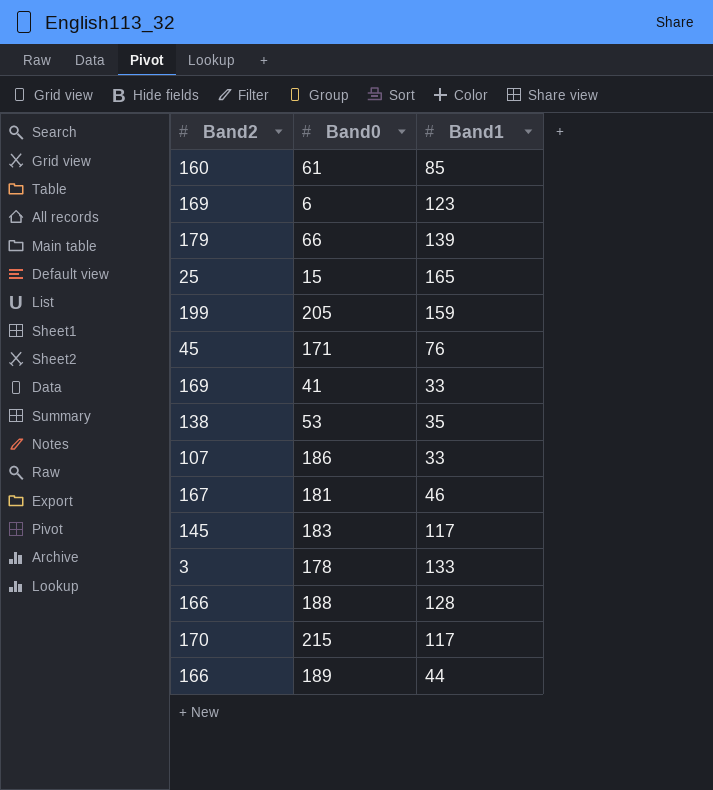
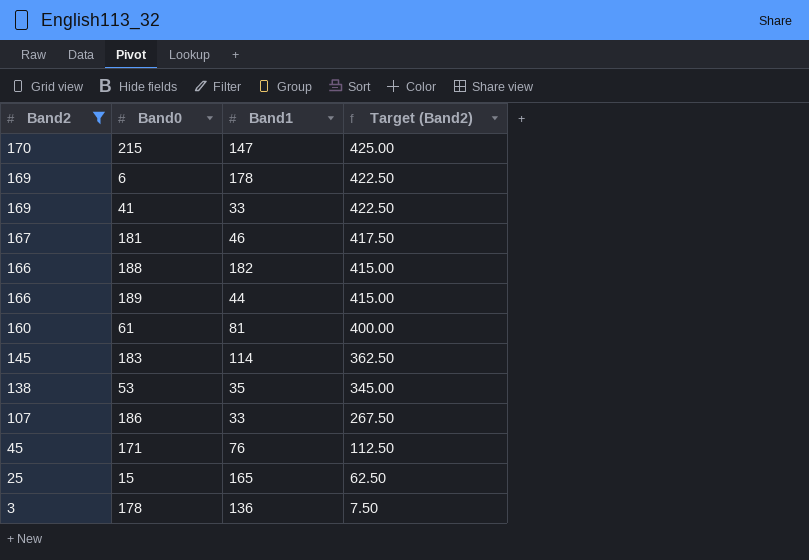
filter: none -> Band2 <= 170
row order: none -> Band2 descending
column Target (Band2) | formula: none -> [Band2] * 2.5
215 | Band1: 117 -> 147
6 | Band1: 123 -> 178
188 | Band1: 128 -> 182
61 | Band1: 85 -> 81
183 | Band1: 117 -> 114
178 | Band1: 133 -> 136

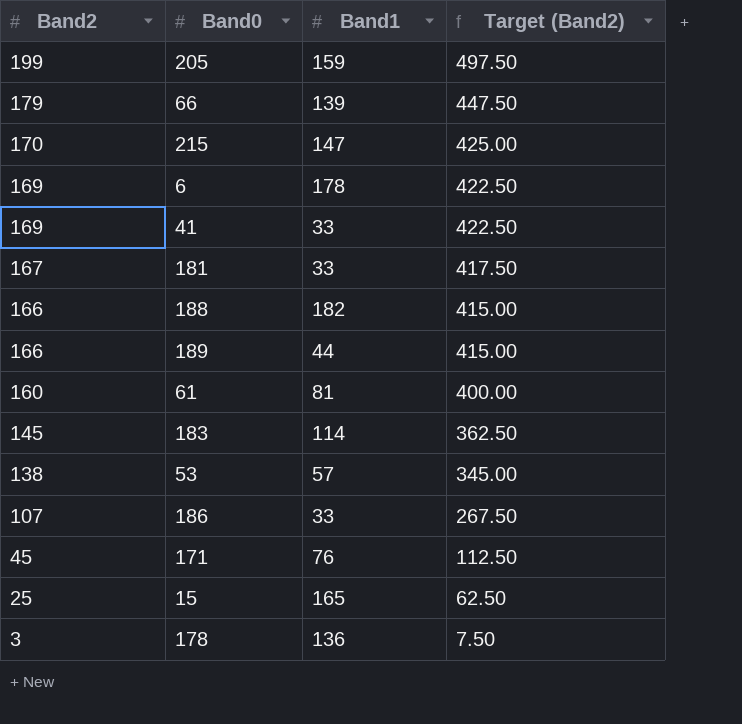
filter: Band2 <= 170 -> none
181 | Band1: 46 -> 33
53 | Band1: 35 -> 57

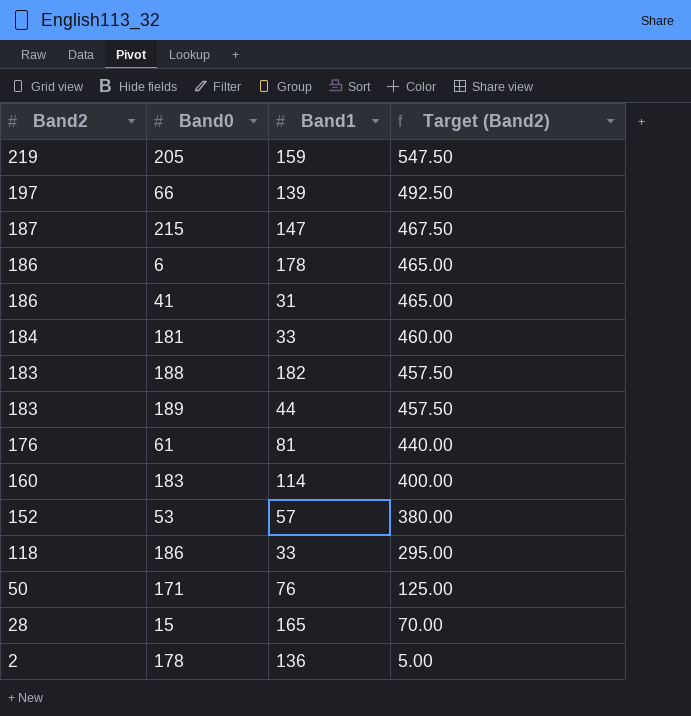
205 | Band2: 199 -> 219
205 | Target (Band2): 497.50 -> 547.50
66 | Band2: 179 -> 197
66 | Target (Band2): 447.50 -> 492.50
215 | Band2: 170 -> 187
215 | Target (Band2): 425.00 -> 467.50
6 | Band2: 169 -> 186
6 | Target (Band2): 422.50 -> 465.00
41 | Band2: 169 -> 186
41 | Band1: 33 -> 31
41 | Target (Band2): 422.50 -> 465.00
181 | Band2: 167 -> 184
181 | Target (Band2): 417.50 -> 460.00
188 | Band2: 166 -> 183
188 | Target (Band2): 415.00 -> 457.50
189 | Band2: 166 -> 183
189 | Target (Band2): 415.00 -> 457.50
61 | Band2: 160 -> 176
61 | Target (Band2): 400.00 -> 440.00
183 | Band2: 145 -> 160
183 | Target (Band2): 362.50 -> 400.00
53 | Band2: 138 -> 152
53 | Target (Band2): 345.00 -> 380.00
186 | Band2: 107 -> 118
186 | Target (Band2): 267.50 -> 295.00
171 | Band2: 45 -> 50
171 | Target (Band2): 112.50 -> 125.00
15 | Band2: 25 -> 28
15 | Target (Band2): 62.50 -> 70.00
178 | Band2: 3 -> 2
178 | Target (Band2): 7.50 -> 5.00

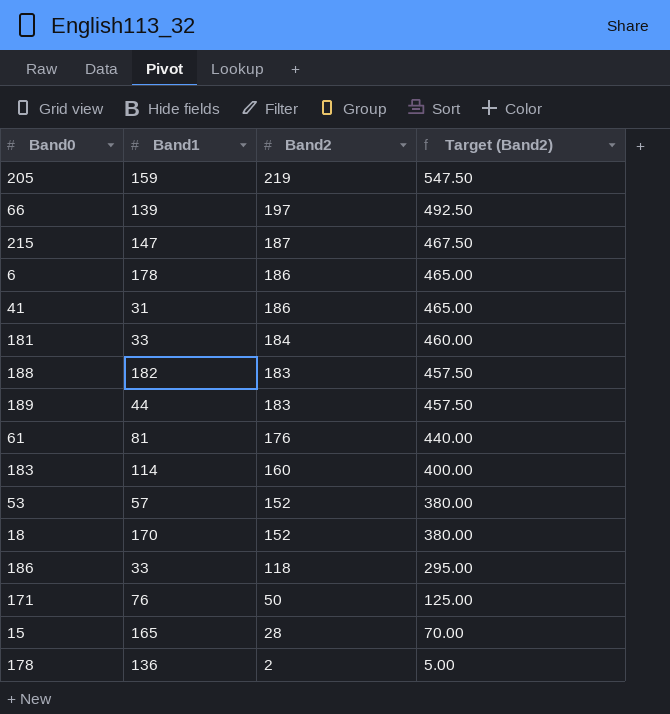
column Band2 | position: 1 -> 3
row 18: none -> 170 | 152 | 380.00

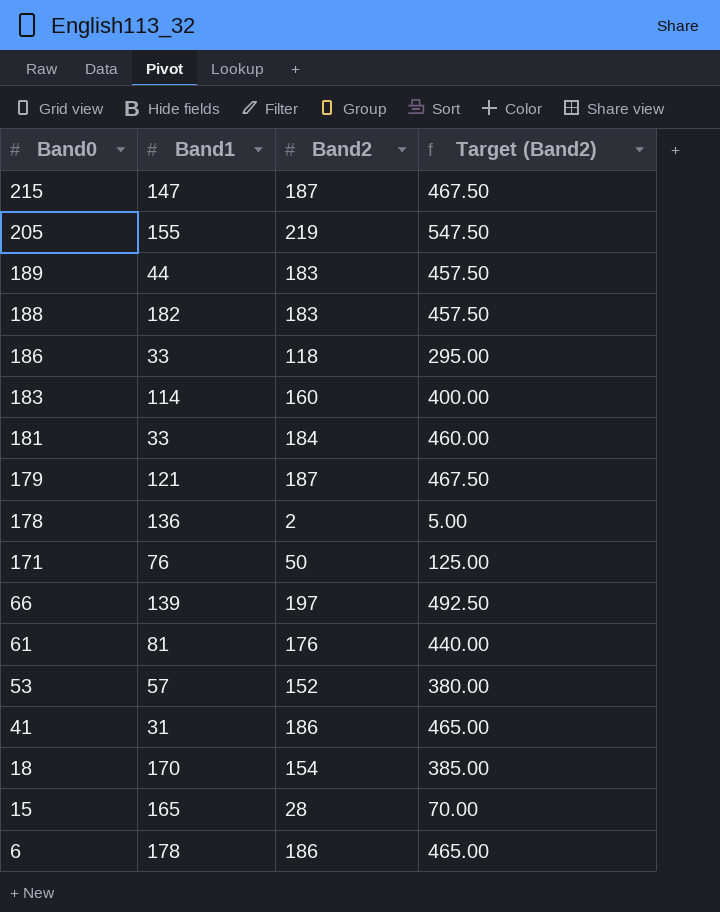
row order: Band2 descending -> Band0 descending
205 | Band1: 159 -> 155
row 179: none -> 121 | 187 | 467.50
18 | Band2: 152 -> 154
18 | Target (Band2): 380.00 -> 385.00

